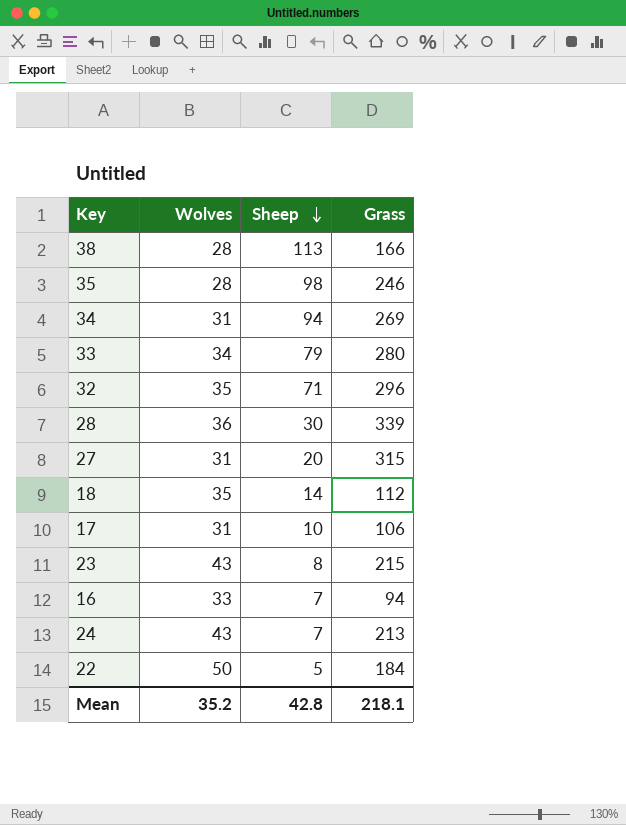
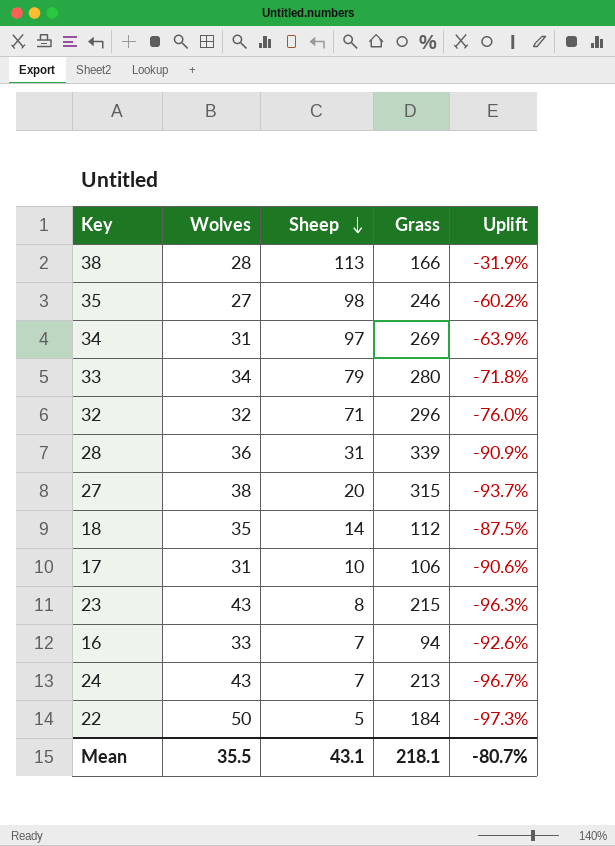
column Uplift | formula: none -> ([Sheep] - [Grass]) / [Grass]
35 | Wolves: 28 -> 27
34 | Sheep: 94 -> 97
32 | Wolves: 35 -> 32
28 | Sheep: 30 -> 31
27 | Wolves: 31 -> 38
Mean | Wolves: 35.2 -> 35.5
Mean | Sheep: 42.8 -> 43.1

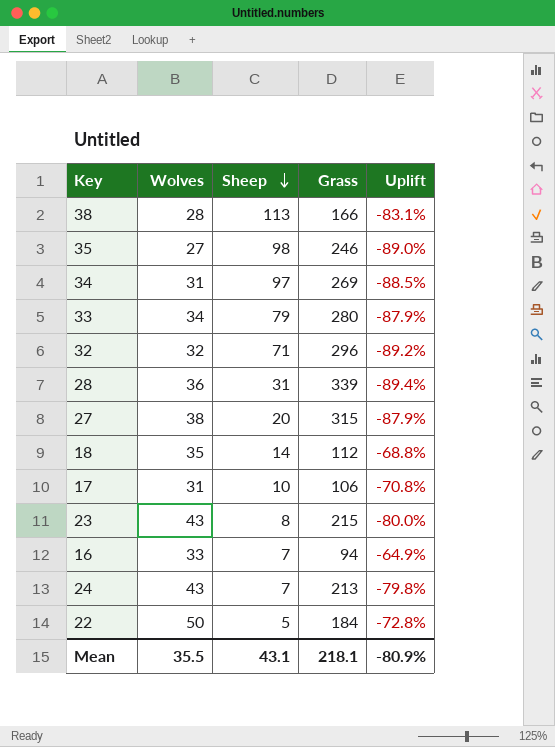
column Uplift | formula: ([Sheep] - [Grass]) / [Grass] -> ([Wolves] - [Grass]) / [Grass]
Mean | Uplift: -80.7% -> -80.9%

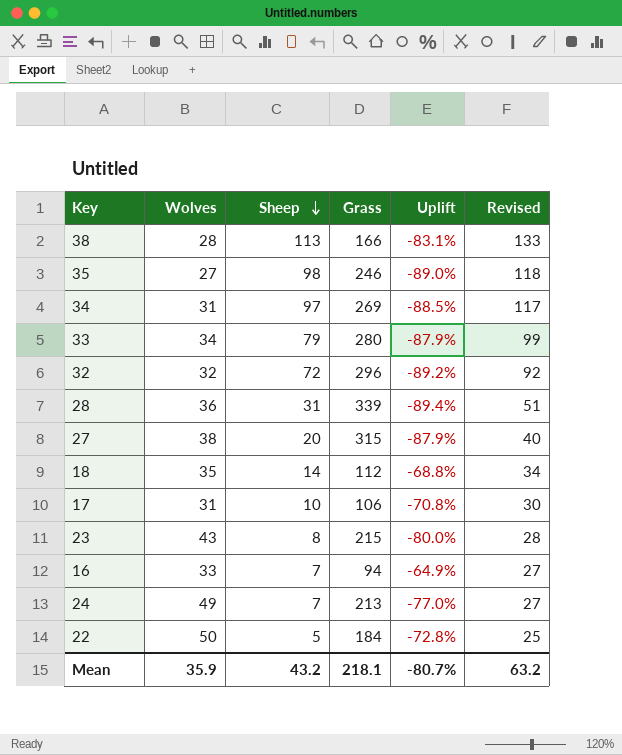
column Revised | formula: none -> [Sheep] + 20
32 | Sheep: 71 -> 72
24 | Wolves: 43 -> 49
24 | Uplift: -79.8% -> -77.0%
Mean | Wolves: 35.5 -> 35.9
Mean | Sheep: 43.1 -> 43.2
Mean | Uplift: -80.9% -> -80.7%

